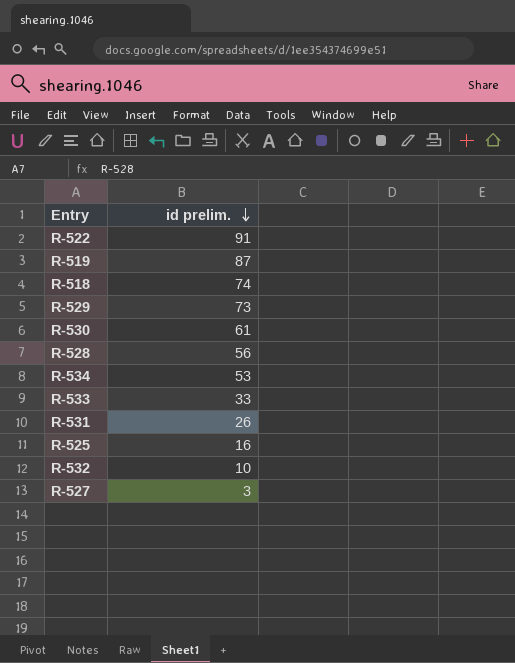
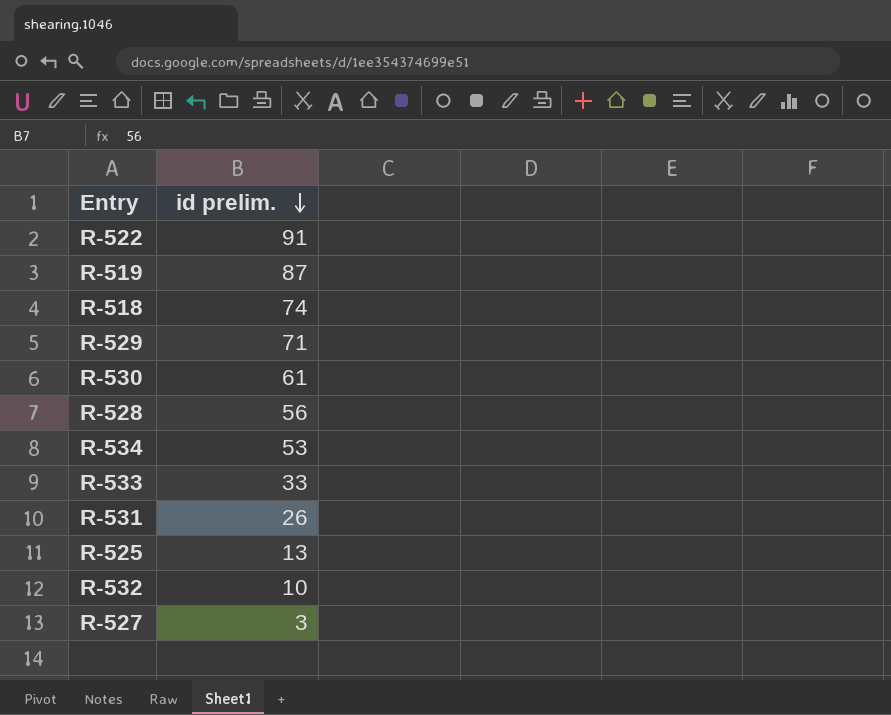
R-529 | id prelim.: 73 -> 71
R-525 | id prelim.: 16 -> 13

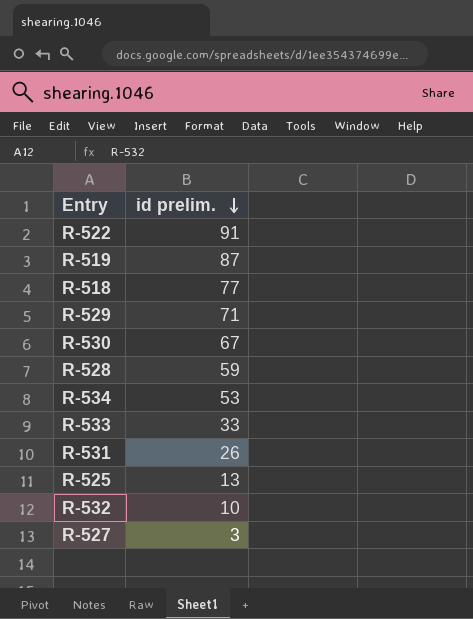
R-518 | id prelim.: 74 -> 77
R-530 | id prelim.: 61 -> 67
R-528 | id prelim.: 56 -> 59

